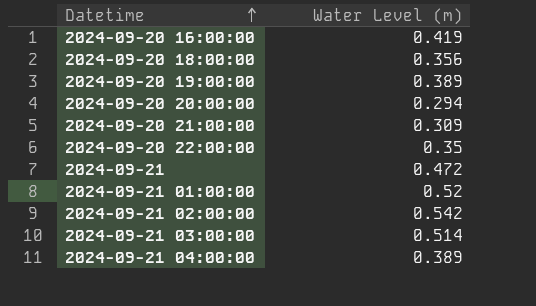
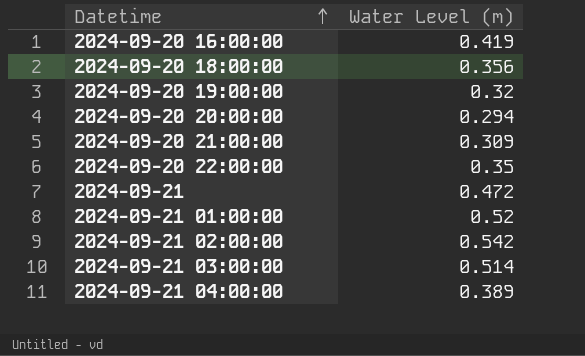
2024-09-20 19:00:00 | Water Level (m): 0.389 -> 0.32

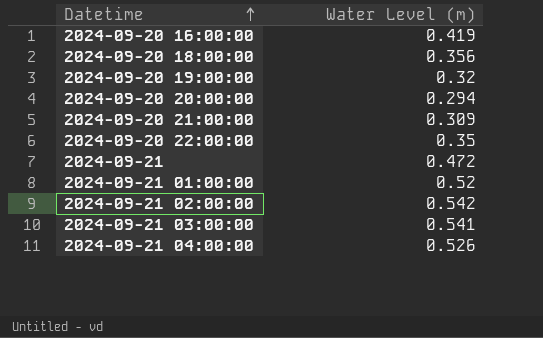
2024-09-21 03:00:00 | Water Level (m): 0.514 -> 0.541
2024-09-21 04:00:00 | Water Level (m): 0.389 -> 0.526

